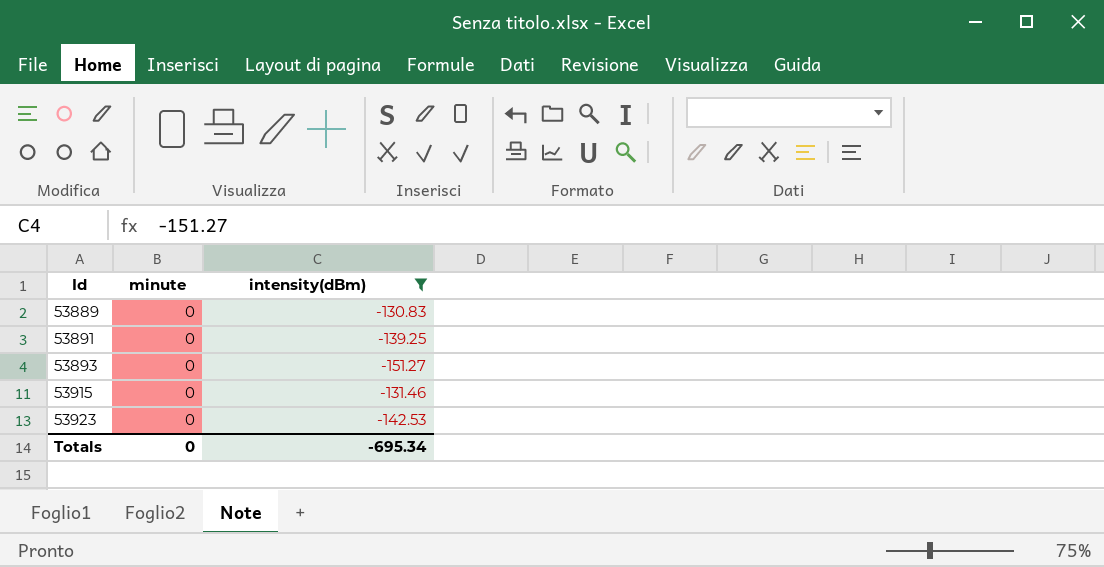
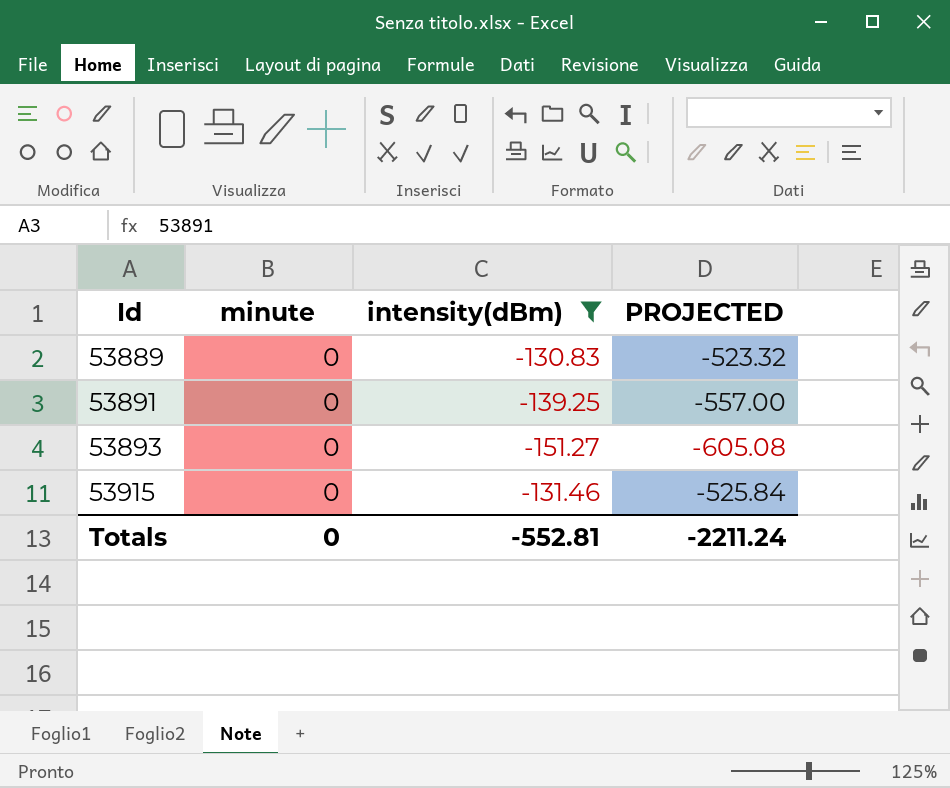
column PROJECTED | formula: none -> [intensity(dBm)] * 4
row 53923: 0 | -142.53 -> none
Totals | intensity(dBm): -695.34 -> -552.81

